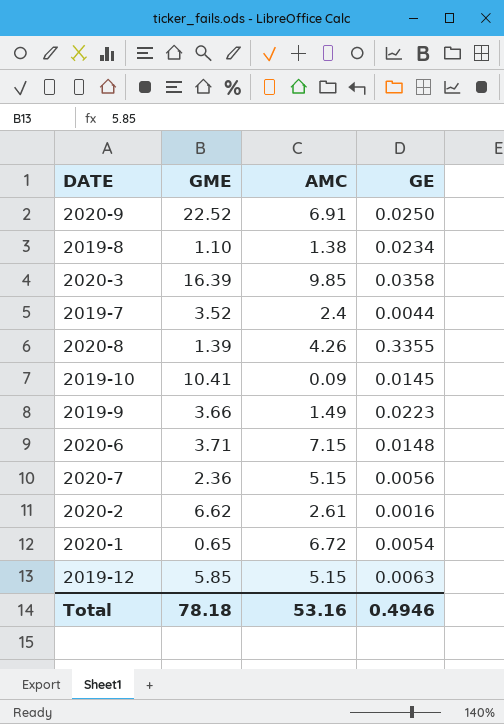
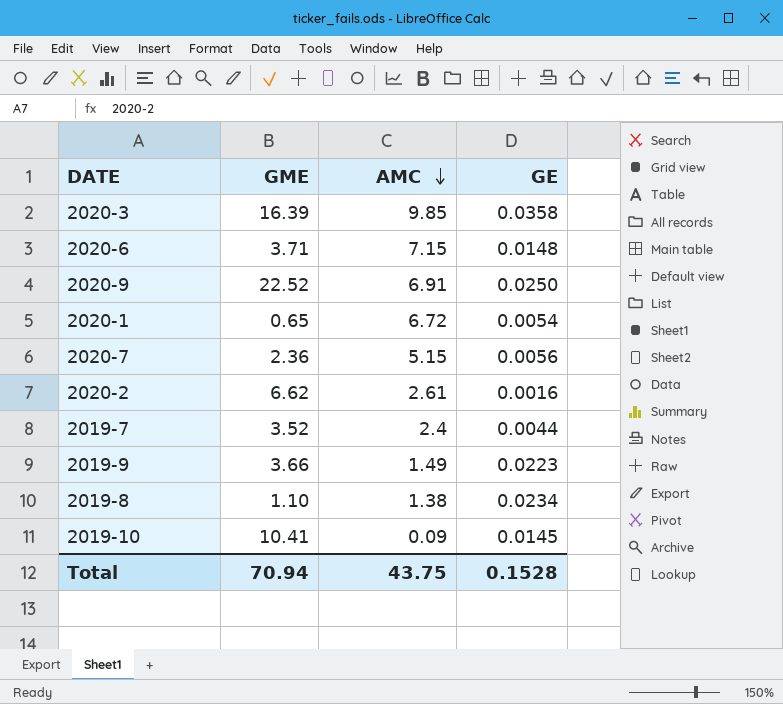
row order: none -> AMC descending
row 2020-8: 1.39 | 4.26 | 0.3355 -> none
row 2019-12: 5.85 | 5.15 | 0.0063 -> none
Total | GME: 78.18 -> 70.94
Total | AMC: 53.16 -> 43.75
Total | GE: 0.4946 -> 0.1528

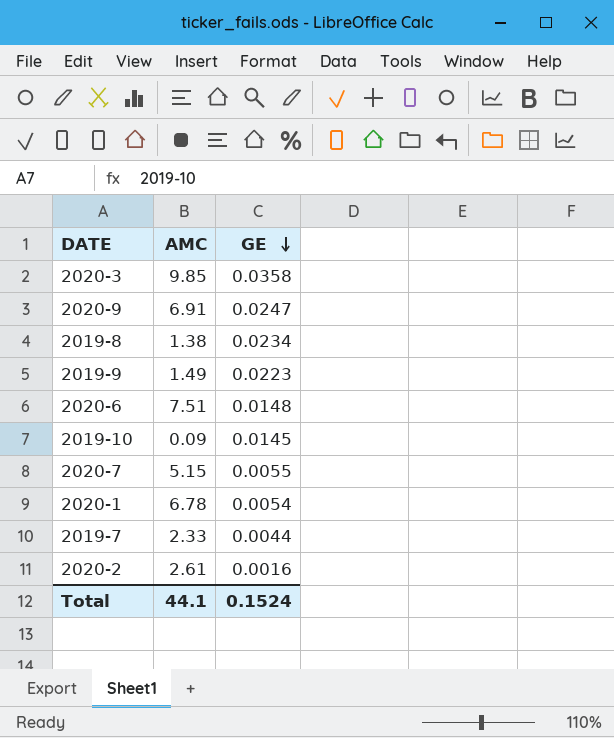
row order: AMC descending -> GE descending
column GME | position: 2 -> none
2020-9 | GE: 0.0250 -> 0.0247
2020-6 | AMC: 7.15 -> 7.51
2020-7 | GE: 0.0056 -> 0.0055
2020-1 | AMC: 6.72 -> 6.78
2019-7 | AMC: 2.4 -> 2.33
Total | AMC: 43.75 -> 44.1
Total | GE: 0.1528 -> 0.1524

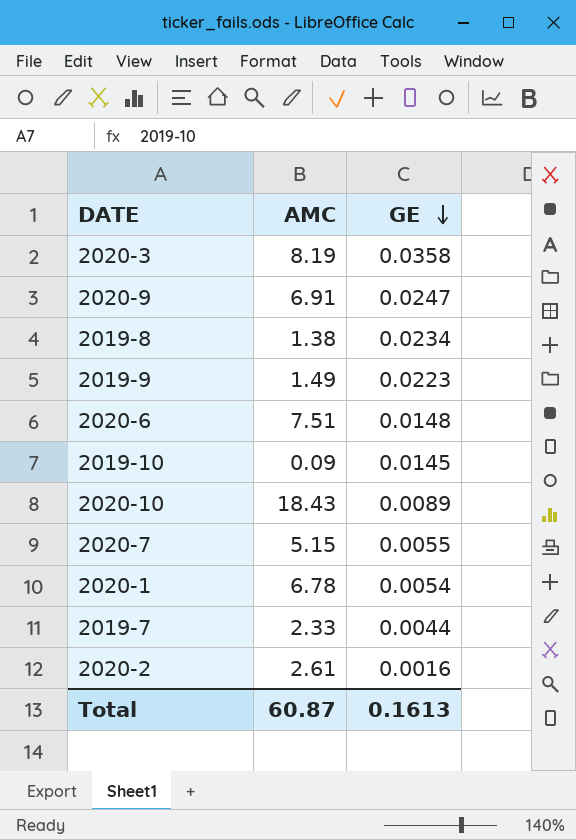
2020-3 | AMC: 9.85 -> 8.19
row 2020-10: none -> 18.43 | 0.0089
Total | AMC: 44.1 -> 60.87
Total | GE: 0.1524 -> 0.1613

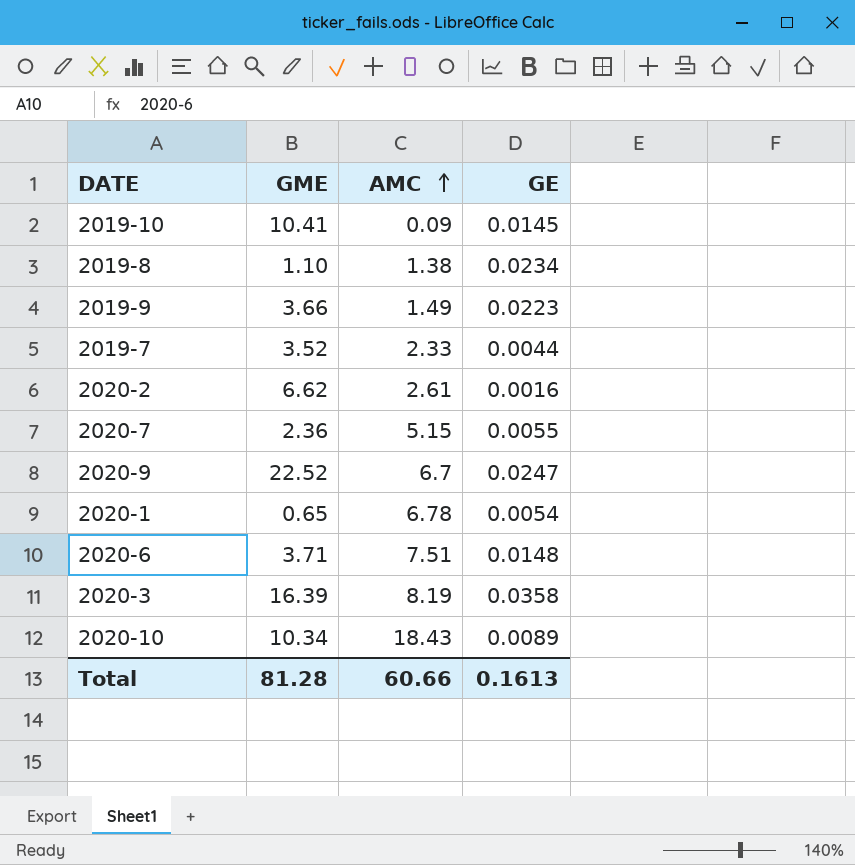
row order: GE descending -> AMC ascending
column GME | position: none -> 2
2020-9 | AMC: 6.91 -> 6.7
Total | AMC: 60.87 -> 60.66

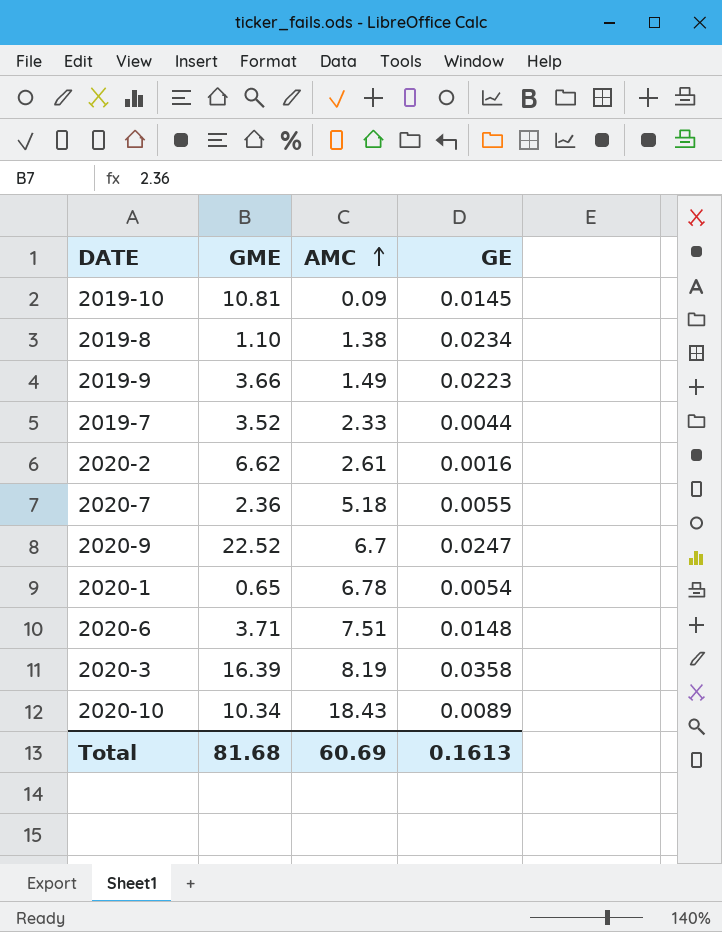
2019-10 | GME: 10.41 -> 10.81
2020-7 | AMC: 5.15 -> 5.18
Total | GME: 81.28 -> 81.68
Total | AMC: 60.66 -> 60.69

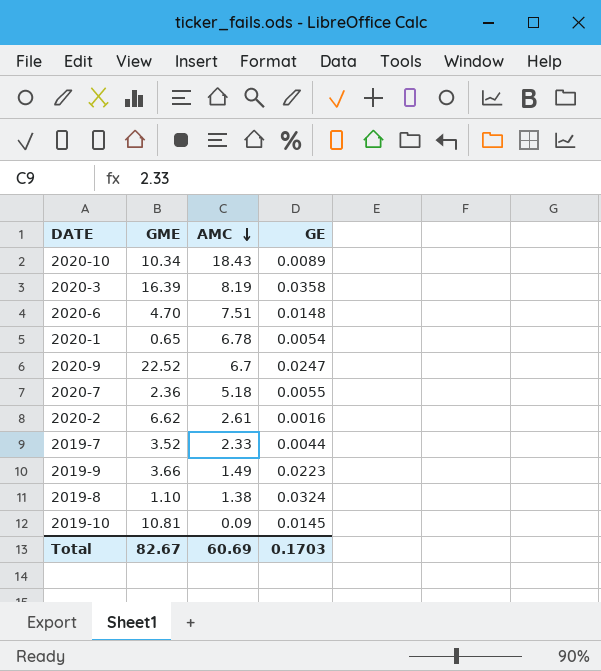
row order: AMC ascending -> AMC descending
2020-6 | GME: 3.71 -> 4.70
2019-8 | GE: 0.0234 -> 0.0324
Total | GME: 81.68 -> 82.67
Total | GE: 0.1613 -> 0.1703

